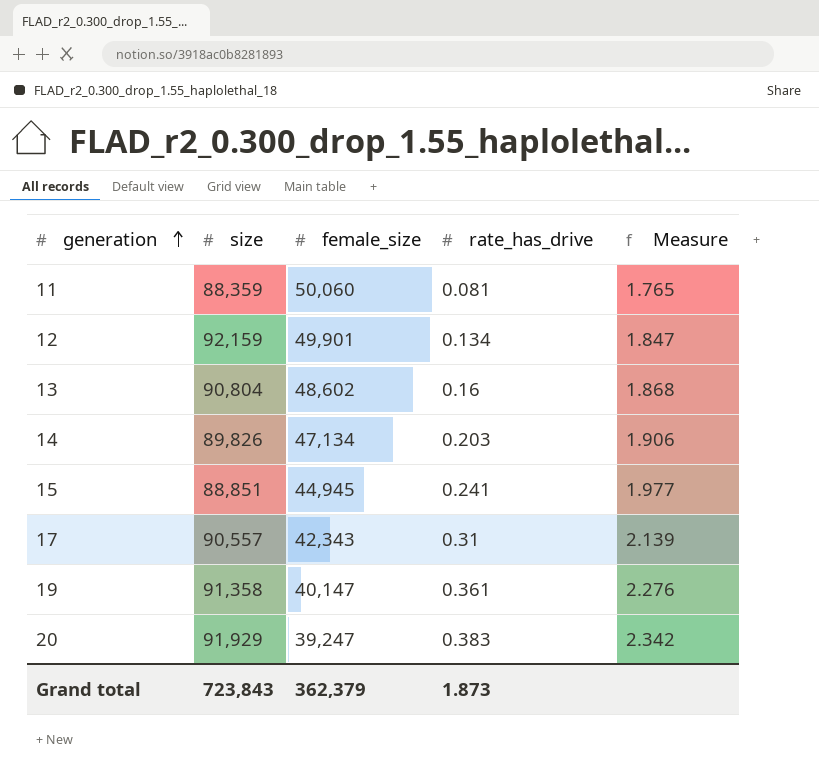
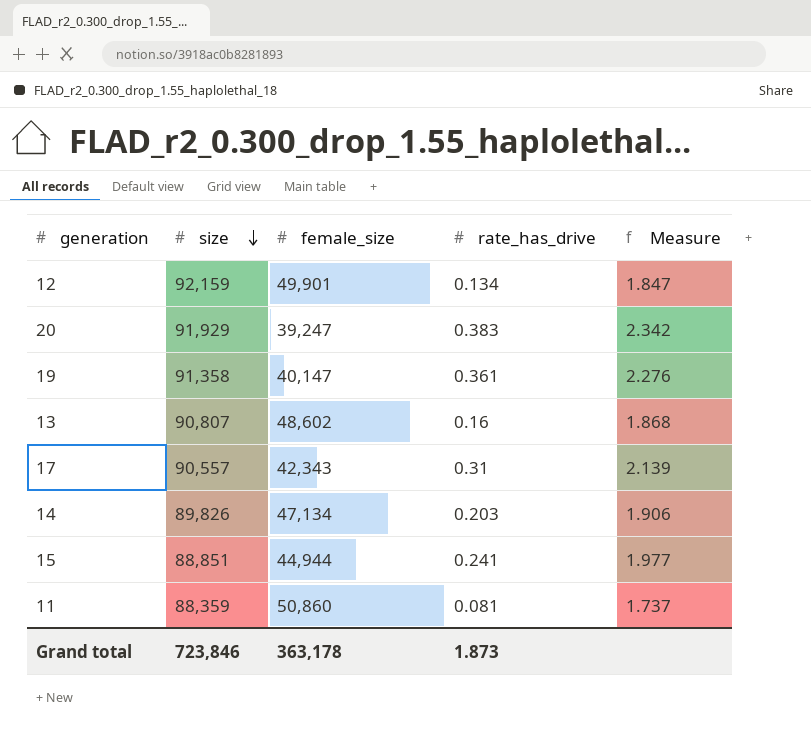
row order: generation ascending -> size descending
13 | size: 90,804 -> 90,807
15 | female_size: 44,945 -> 44,944
11 | female_size: 50,060 -> 50,860
11 | Measure: 1.765 -> 1.737
Grand total | size: 723,843 -> 723,846
Grand total | female_size: 362,379 -> 363,178

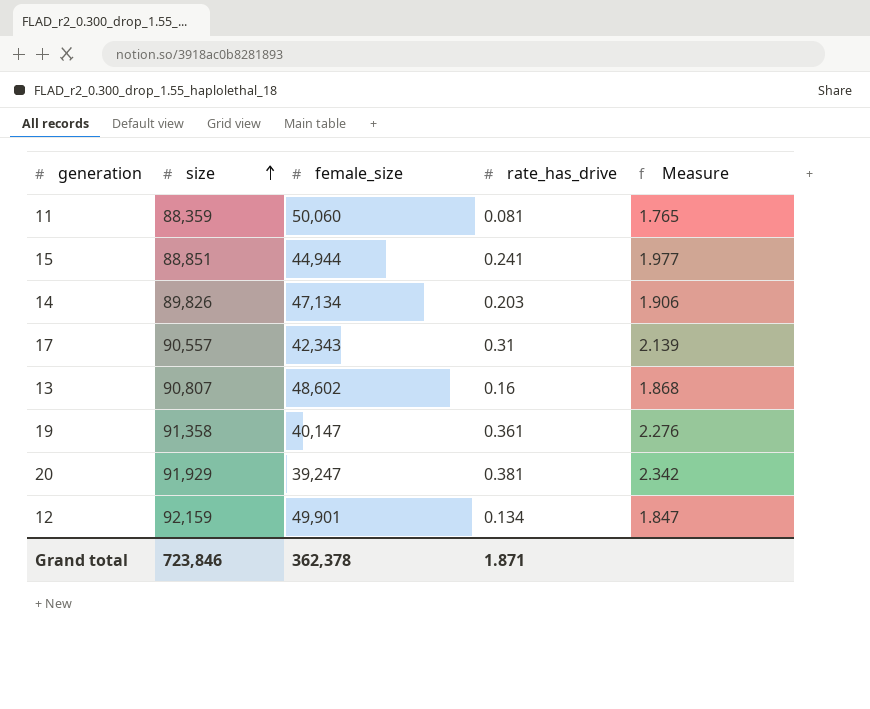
row order: size descending -> size ascending
11 | female_size: 50,860 -> 50,060
11 | Measure: 1.737 -> 1.765
20 | rate_has_drive: 0.383 -> 0.381
Grand total | female_size: 363,178 -> 362,378
Grand total | rate_has_drive: 1.873 -> 1.871

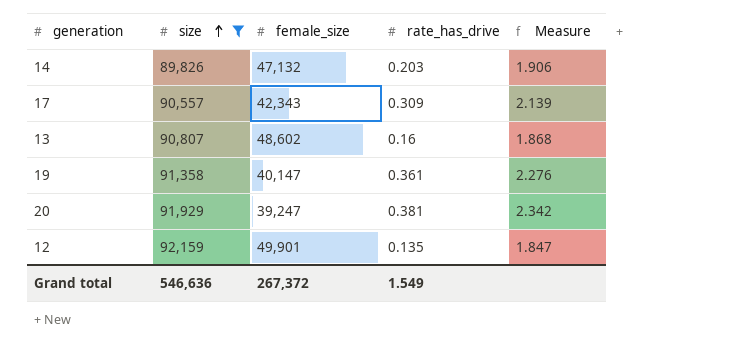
filter: none -> size >= 89,826
14 | female_size: 47,134 -> 47,132
17 | rate_has_drive: 0.31 -> 0.309
12 | rate_has_drive: 0.134 -> 0.135
Grand total | size: 723,846 -> 546,636
Grand total | female_size: 362,378 -> 267,372
Grand total | rate_has_drive: 1.871 -> 1.549

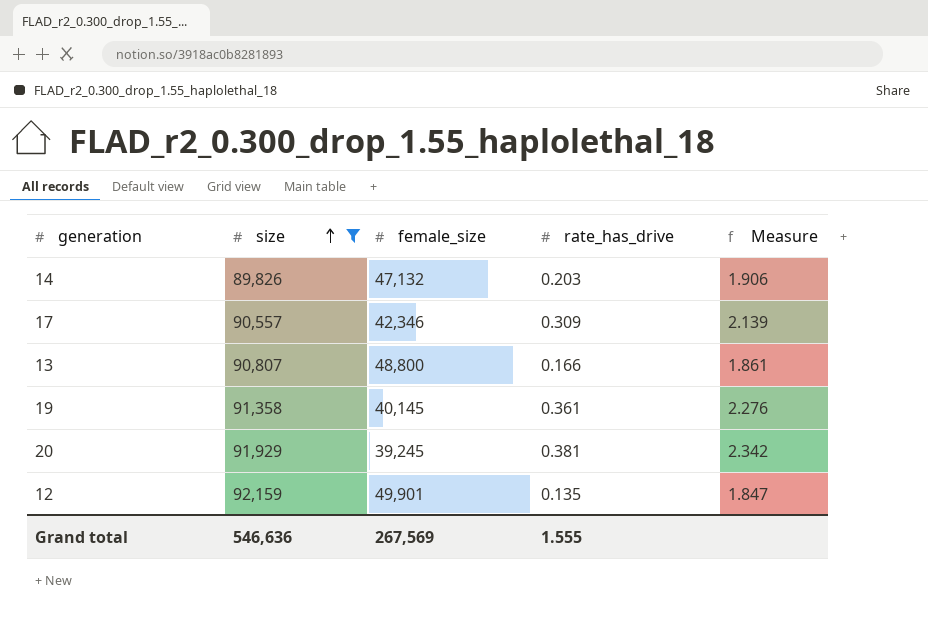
17 | female_size: 42,343 -> 42,346
13 | female_size: 48,602 -> 48,800
13 | rate_has_drive: 0.16 -> 0.166
13 | Measure: 1.868 -> 1.861
19 | female_size: 40,147 -> 40,145
20 | female_size: 39,247 -> 39,245
Grand total | female_size: 267,372 -> 267,569
Grand total | rate_has_drive: 1.549 -> 1.555

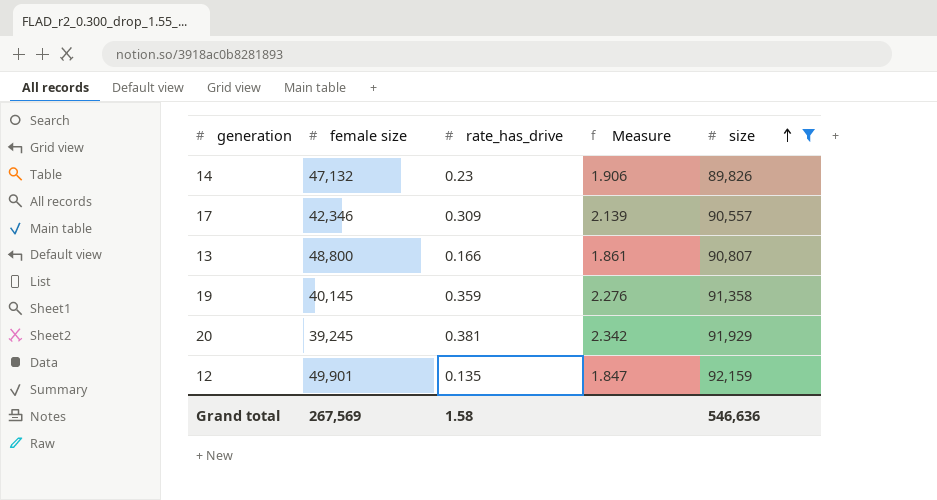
column name: female_size -> female size
column size | position: 2 -> 5
14 | rate_has_drive: 0.203 -> 0.23
19 | rate_has_drive: 0.361 -> 0.359
Grand total | rate_has_drive: 1.555 -> 1.58

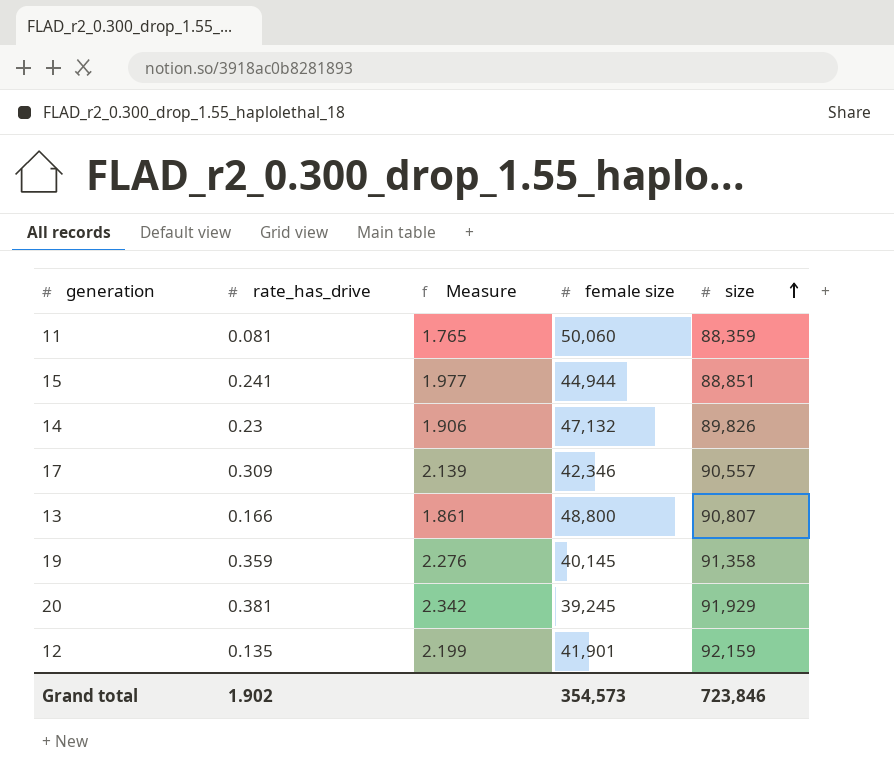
filter: size >= 89,826 -> none
column female size | position: 2 -> 4
12 | Measure: 1.847 -> 2.199
12 | female size: 49,901 -> 41,901
Grand total | rate_has_drive: 1.58 -> 1.902
Grand total | female size: 267,569 -> 354,573
Grand total | size: 546,636 -> 723,846

